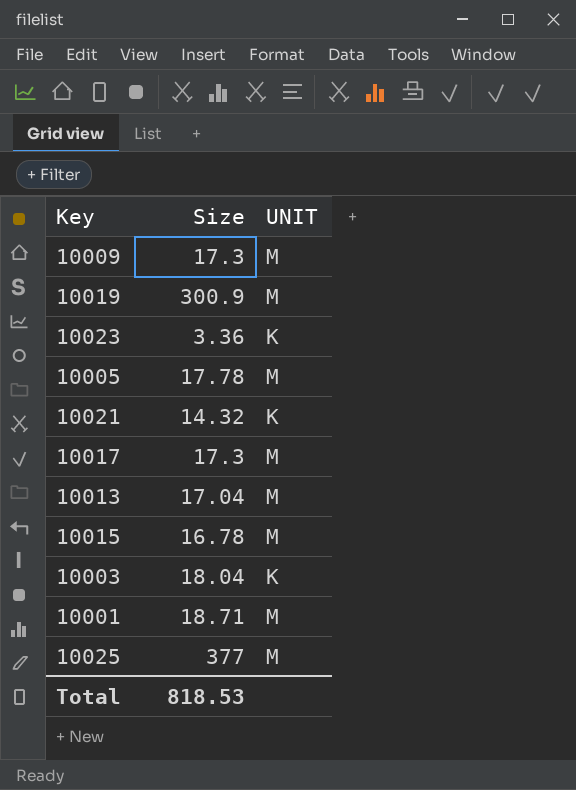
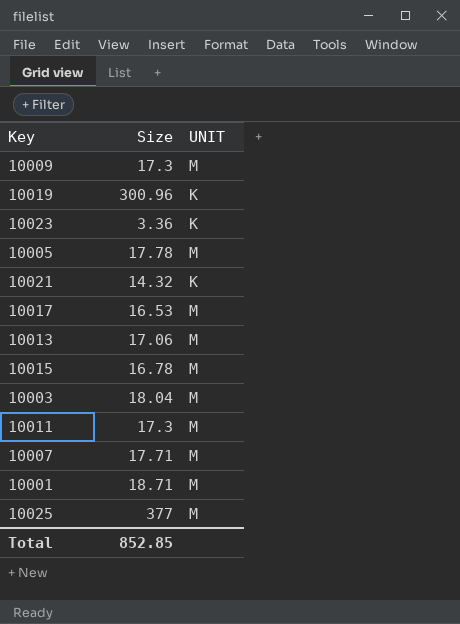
10019 | Size: 300.9 -> 300.96
10019 | UNIT: M -> K
10017 | Size: 17.3 -> 16.53
10013 | Size: 17.04 -> 17.06
10003 | UNIT: K -> M
row 10011: none -> 17.3 | M
row 10007: none -> 17.71 | M
Total | Size: 818.53 -> 852.85

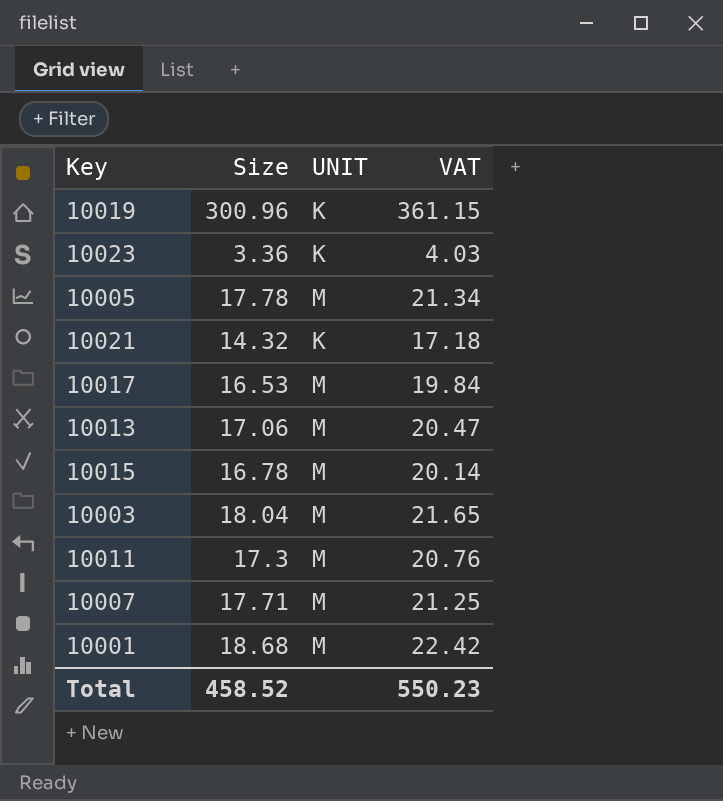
column VAT | formula: none -> [Size] * 1.2
row 10009: 17.3 | M -> none
row 10025: 377 | M -> none
10001 | Size: 18.71 -> 18.68
Total | Size: 852.85 -> 458.52

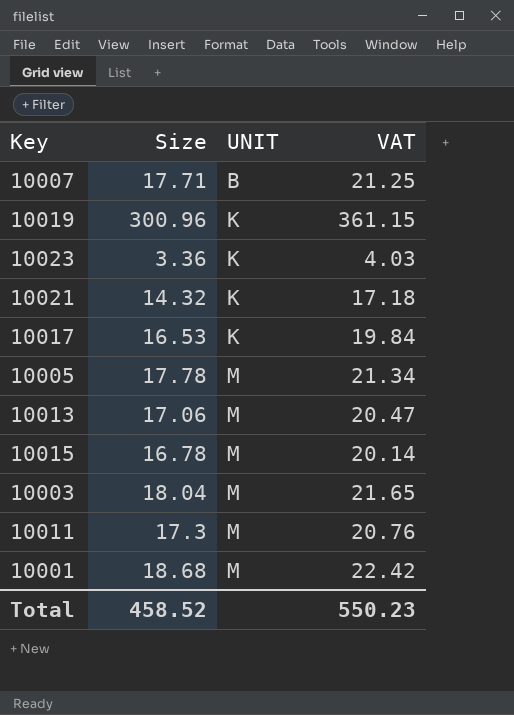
row order: none -> UNIT ascending
10007 | UNIT: M -> B
10017 | UNIT: M -> K

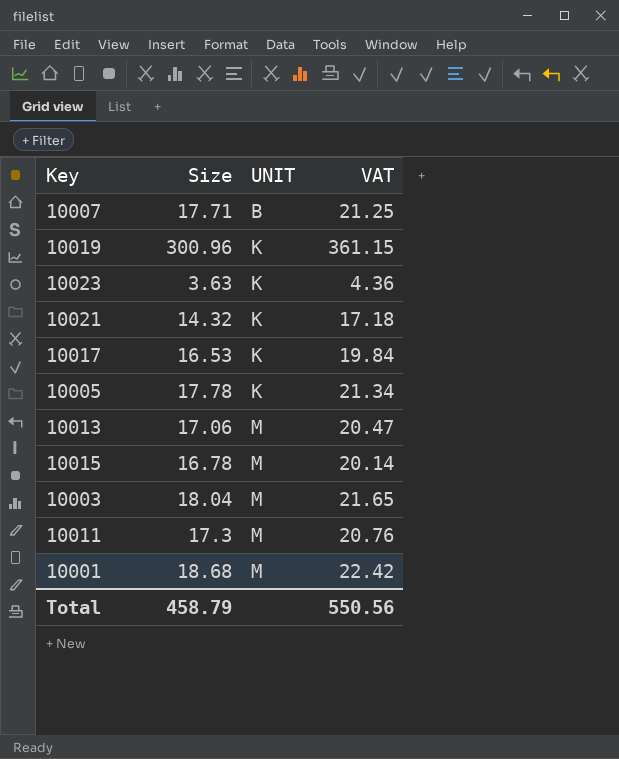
10023 | Size: 3.36 -> 3.63
10023 | VAT: 4.03 -> 4.36
10005 | UNIT: M -> K
Total | Size: 458.52 -> 458.79
Total | VAT: 550.23 -> 550.56

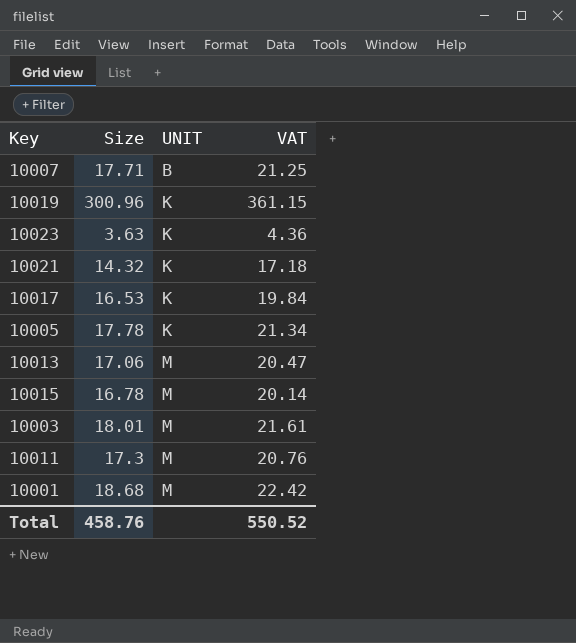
10003 | Size: 18.04 -> 18.01
10003 | VAT: 21.65 -> 21.61
Total | Size: 458.79 -> 458.76
Total | VAT: 550.56 -> 550.52

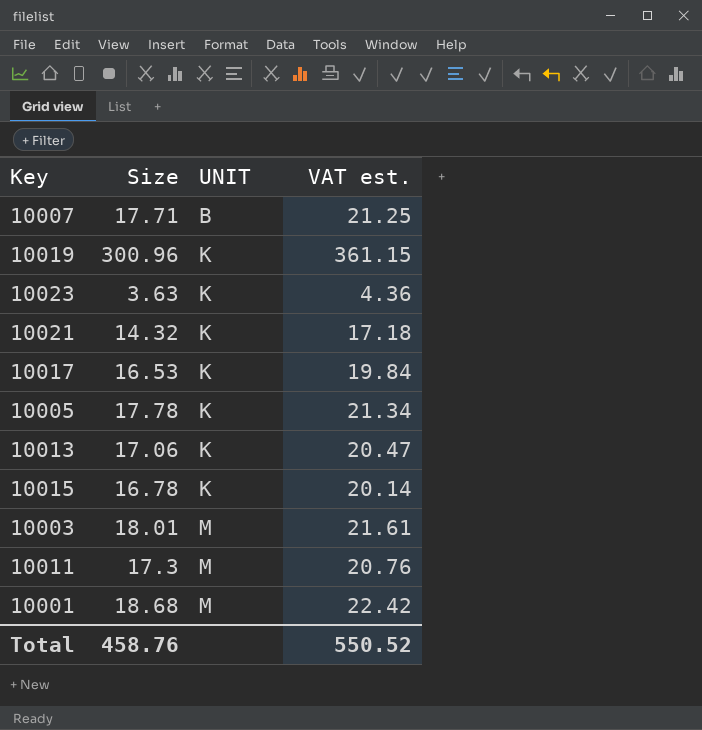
column name: VAT -> VAT est.
10013 | UNIT: M -> K
10015 | UNIT: M -> K

